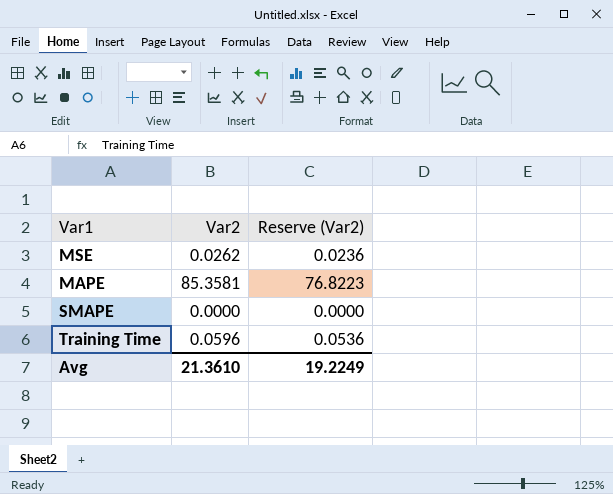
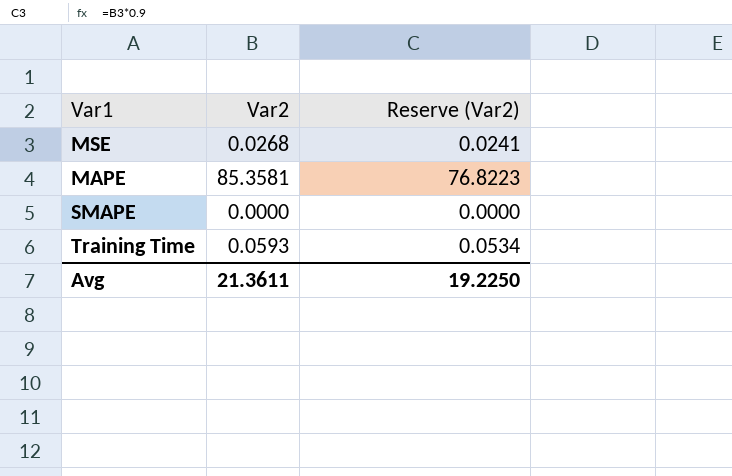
MSE | Var2: 0.0262 -> 0.0268
MSE | Reserve (Var2): 0.0236 -> 0.0241
Training Time | Var2: 0.0596 -> 0.0593
Training Time | Reserve (Var2): 0.0536 -> 0.0534
Avg | Var2: 21.3610 -> 21.3611
Avg | Reserve (Var2): 19.2249 -> 19.2250

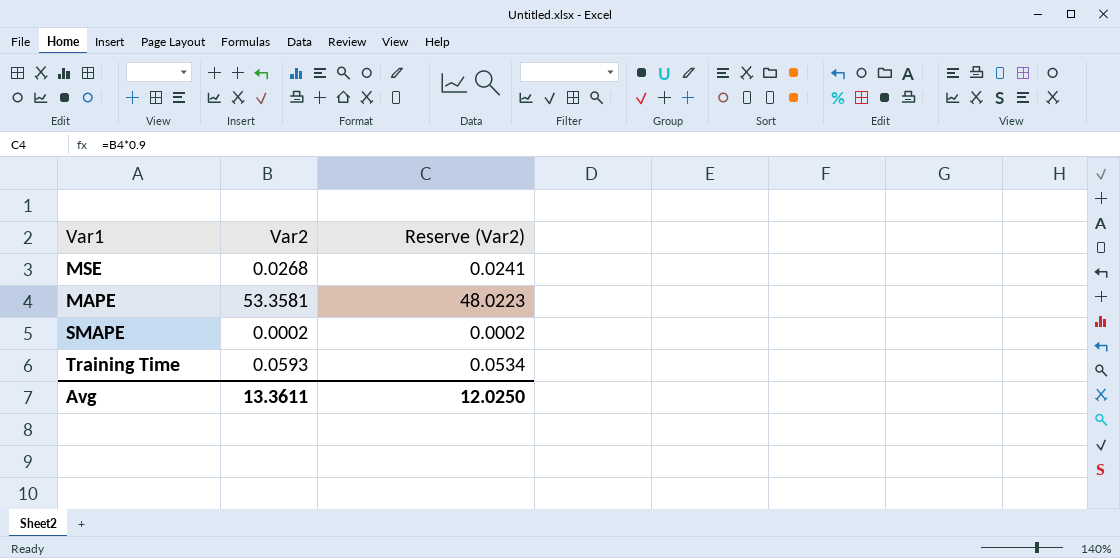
MAPE | Var2: 85.3581 -> 53.3581
MAPE | Reserve (Var2): 76.8223 -> 48.0223
SMAPE | Var2: 0.0000 -> 0.0002
SMAPE | Reserve (Var2): 0.0000 -> 0.0002
Avg | Var2: 21.3611 -> 13.3611
Avg | Reserve (Var2): 19.2250 -> 12.0250

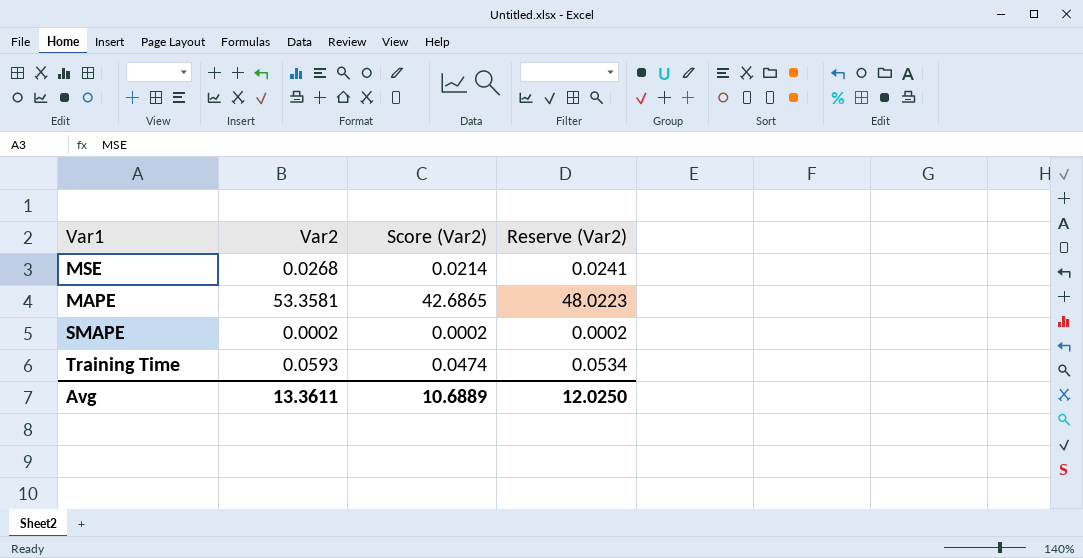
column Score (Var2) | formula: none -> [Var2] * 0.8

